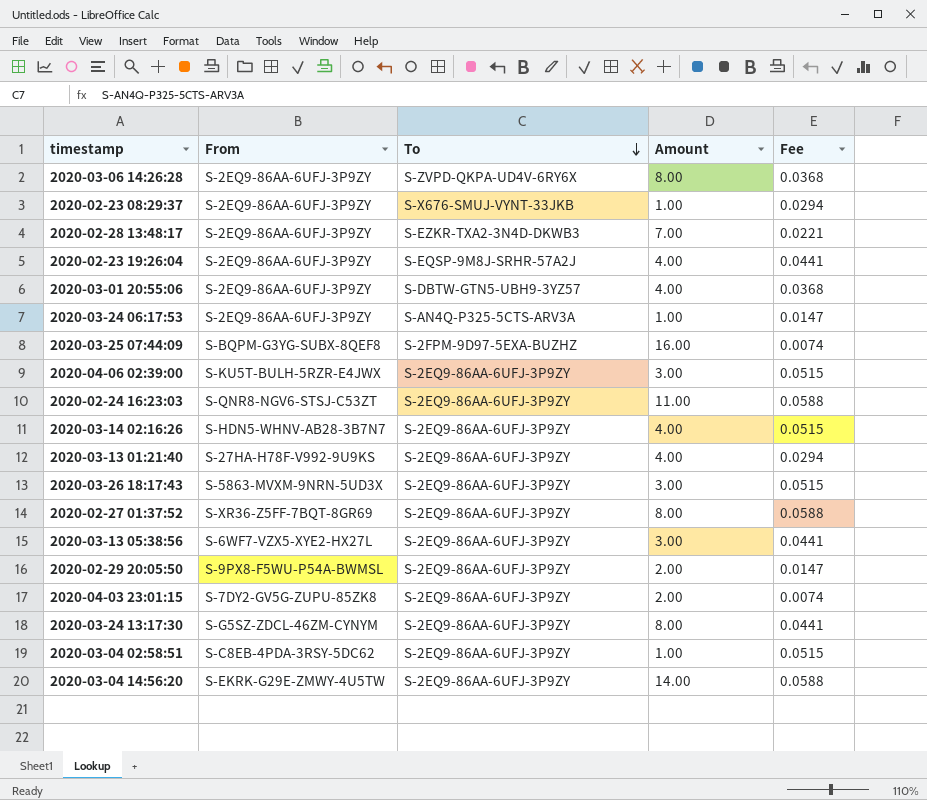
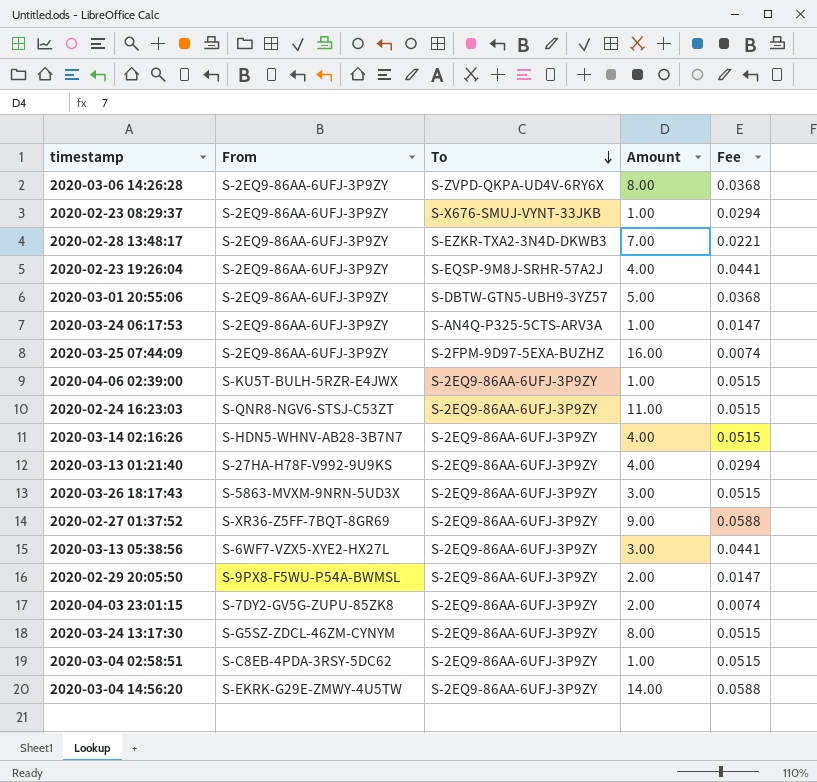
2020-03-01 20:55:06 | Amount: 4.00 -> 5.00
2020-03-25 07:44:09 | From: S-BQPM-G3YG-SUBX-8QEF8 -> S-2EQ9-86AA-6UFJ-3P9ZY
2020-04-06 02:39:00 | Amount: 3.00 -> 1.00
2020-02-24 16:23:03 | Fee: 0.0588 -> 0.0515
2020-02-27 01:37:52 | Amount: 8.00 -> 9.00
2020-03-24 13:17:30 | Fee: 0.0441 -> 0.0515

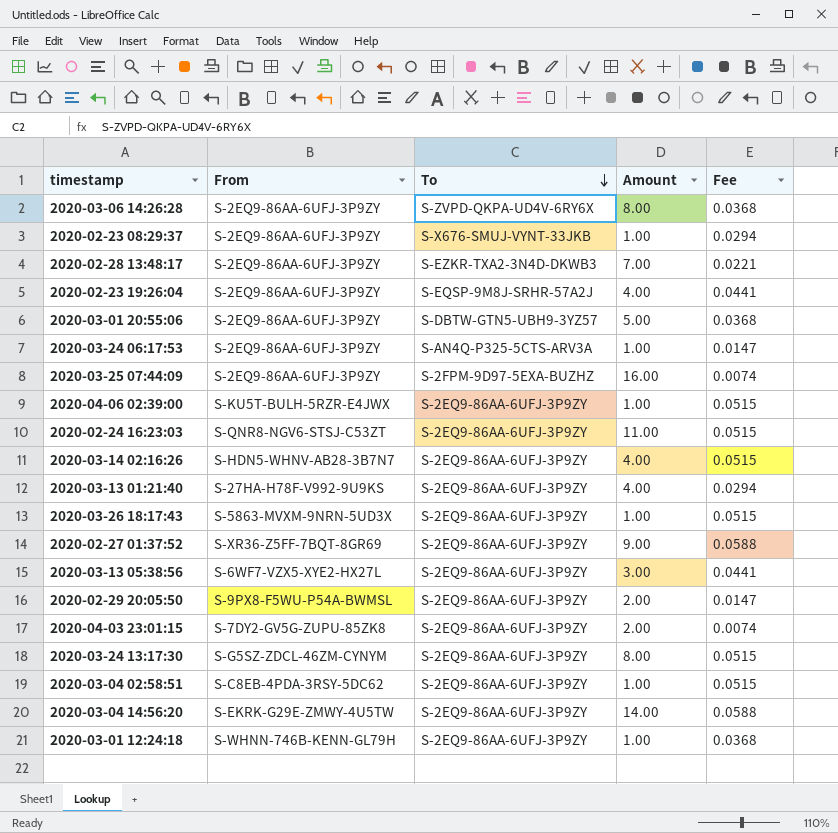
2020-03-26 18:17:43 | Amount: 3.00 -> 1.00
row 2020-03-01 12:24:18: none -> S-WHNN-746B-KENN-GL79H | S-2EQ9-86AA-6UFJ-3P9ZY | 1.00 | 0.0368

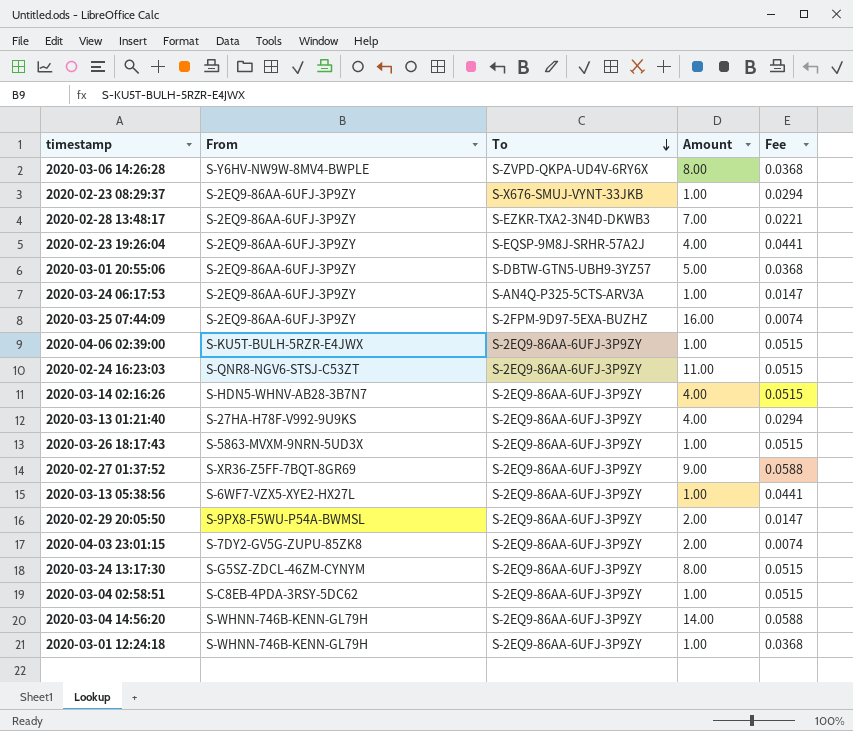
2020-03-06 14:26:28 | From: S-2EQ9-86AA-6UFJ-3P9ZY -> S-Y6HV-NW9W-8MV4-BWPLE
2020-03-13 05:38:56 | Amount: 3.00 -> 1.00
2020-03-04 14:56:20 | From: S-EKRK-G29E-ZMWY-4U5TW -> S-WHNN-746B-KENN-GL79H

